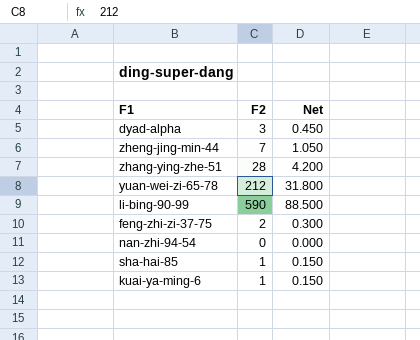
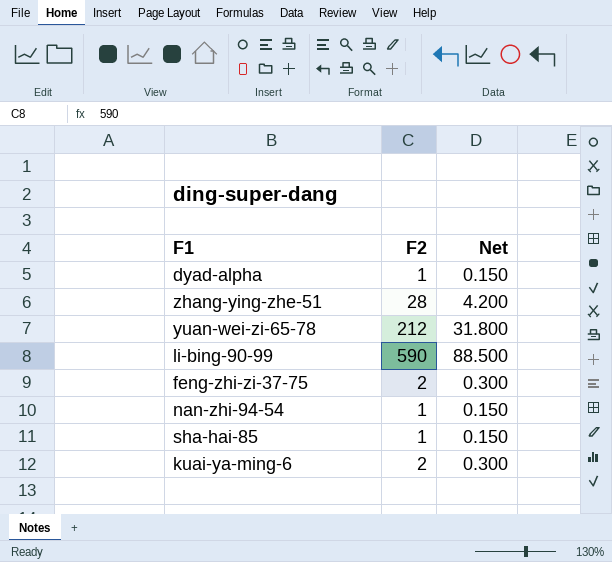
row zheng-jing-min-44: 7 | 1.050 -> none
dyad-alpha | F2: 3 -> 1
dyad-alpha | Net: 0.450 -> 0.150
nan-zhi-94-54 | F2: 0 -> 1
nan-zhi-94-54 | Net: 0.000 -> 0.150
kuai-ya-ming-6 | F2: 1 -> 2
kuai-ya-ming-6 | Net: 0.150 -> 0.300

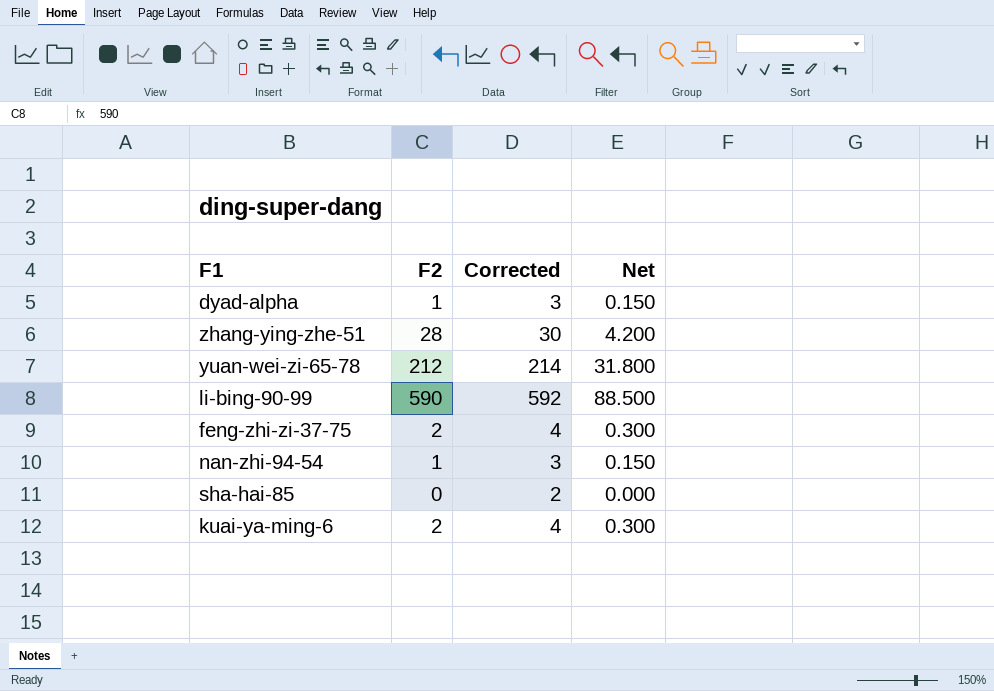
column Corrected | formula: none -> [F2] + 2
sha-hai-85 | F2: 1 -> 0
sha-hai-85 | Net: 0.150 -> 0.000

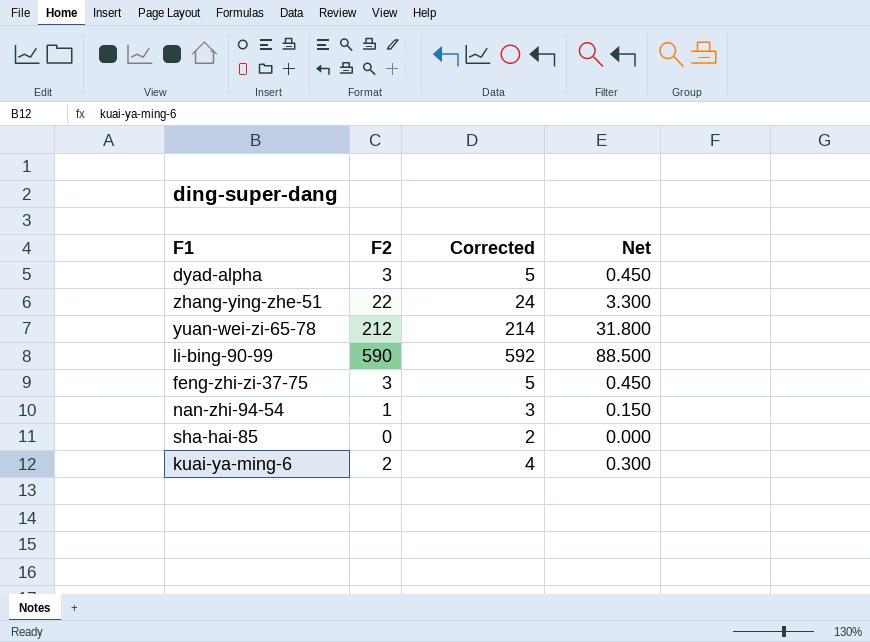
dyad-alpha | F2: 1 -> 3
dyad-alpha | Corrected: 3 -> 5
dyad-alpha | Net: 0.150 -> 0.450
zhang-ying-zhe-51 | F2: 28 -> 22
zhang-ying-zhe-51 | Corrected: 30 -> 24
zhang-ying-zhe-51 | Net: 4.200 -> 3.300
feng-zhi-zi-37-75 | F2: 2 -> 3
feng-zhi-zi-37-75 | Corrected: 4 -> 5
feng-zhi-zi-37-75 | Net: 0.300 -> 0.450

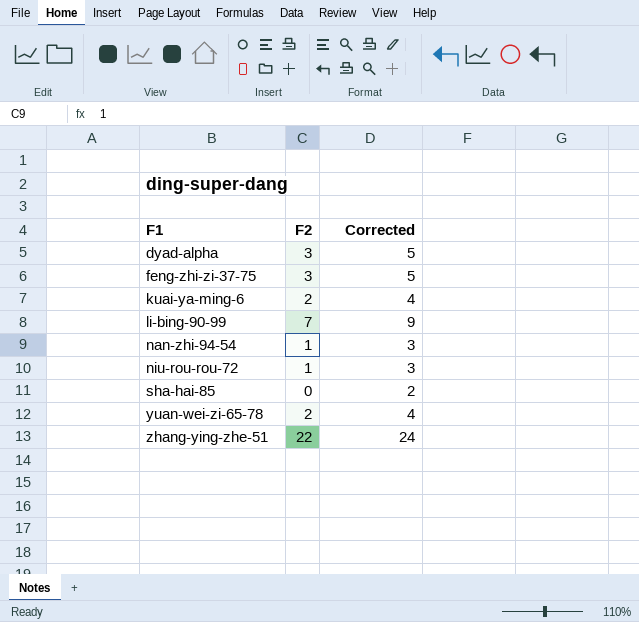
row order: none -> F1 ascending
column Net | formula: [F2] * 0.15 -> none
li-bing-90-99 | F2: 590 -> 7
li-bing-90-99 | Corrected: 592 -> 9
row niu-rou-rou-72: none -> 1 | 3
yuan-wei-zi-65-78 | F2: 212 -> 2
yuan-wei-zi-65-78 | Corrected: 214 -> 4

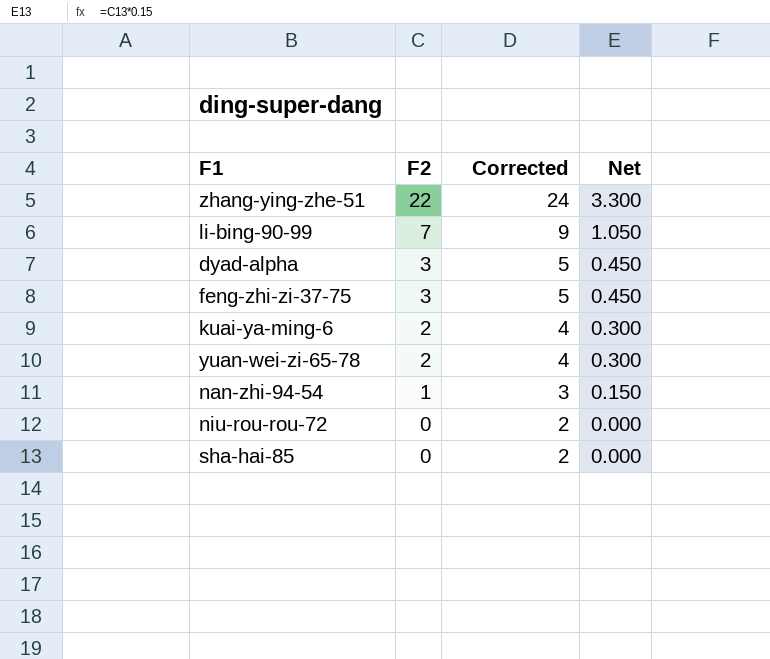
row order: F1 ascending -> F2 descending
column Net | formula: none -> [F2] * 0.15
niu-rou-rou-72 | F2: 1 -> 0
niu-rou-rou-72 | Corrected: 3 -> 2

